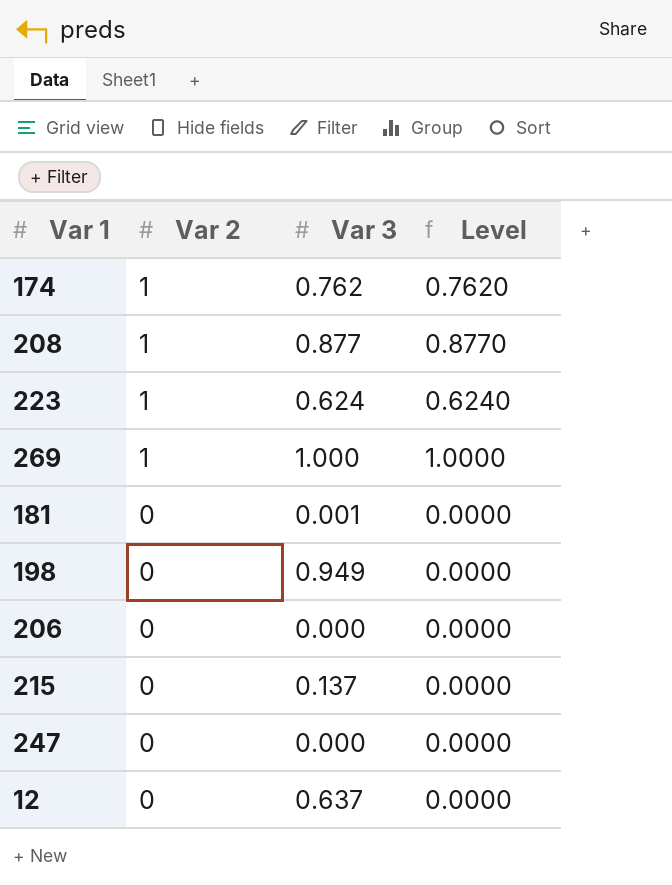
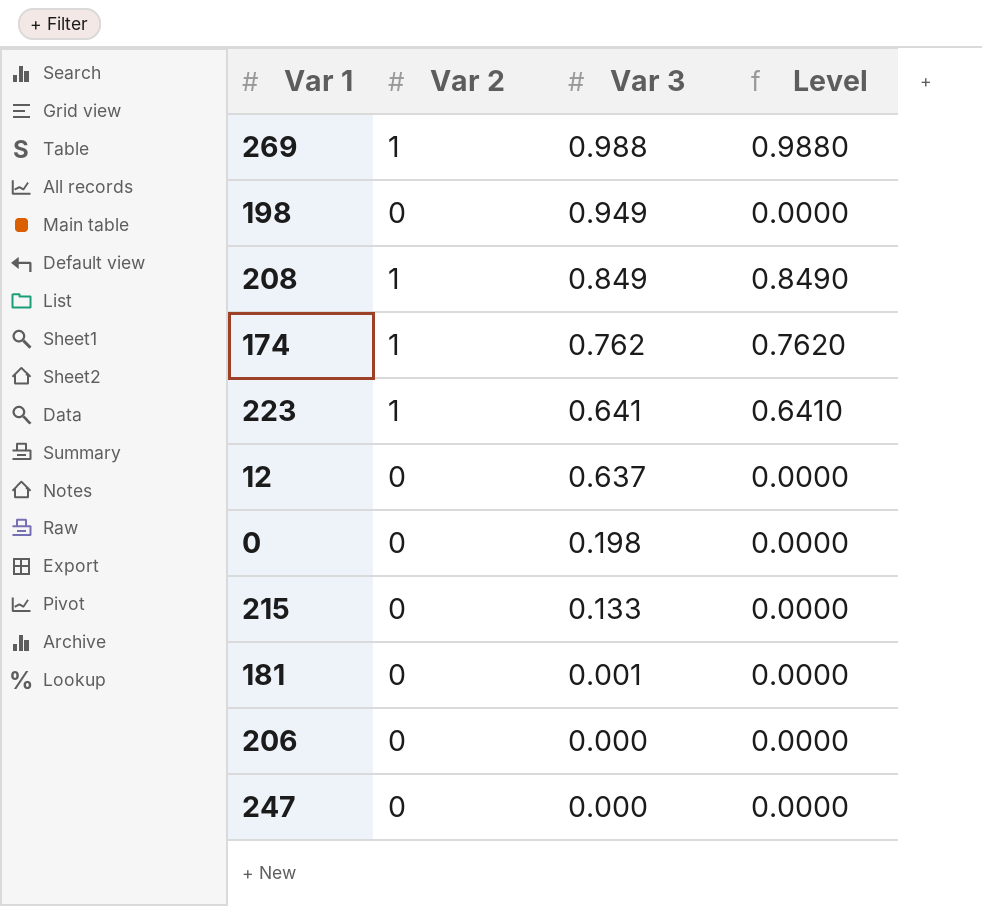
row order: Var 2 descending -> Var 3 descending
269 | Var 3: 1.000 -> 0.988
269 | Level: 1.0000 -> 0.9880
208 | Var 3: 0.877 -> 0.849
208 | Level: 0.8770 -> 0.8490
223 | Var 3: 0.624 -> 0.641
223 | Level: 0.6240 -> 0.6410
row 0: none -> 0 | 0.198 | 0.0000
215 | Var 3: 0.137 -> 0.133

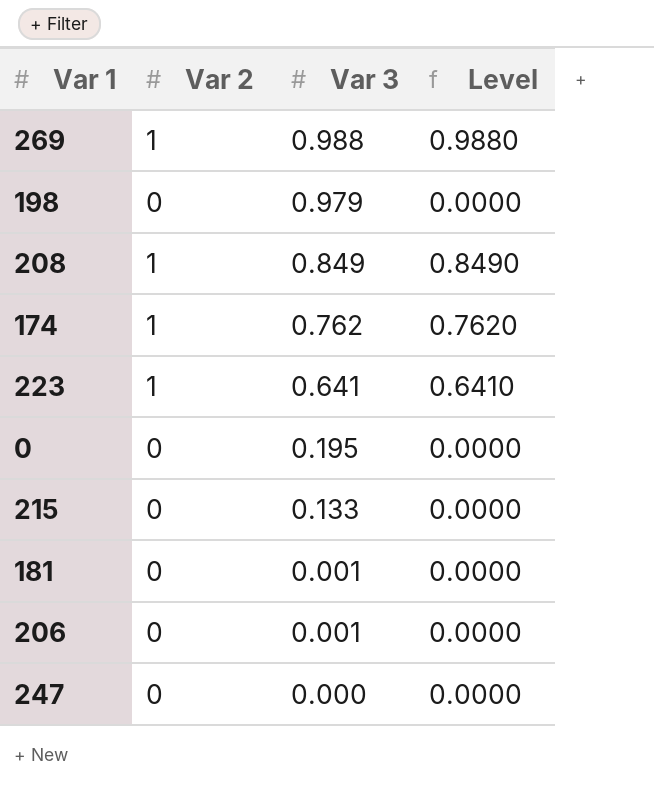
row 12: 0 | 0.637 | 0.0000 -> none
198 | Var 3: 0.949 -> 0.979
0 | Var 3: 0.198 -> 0.195
206 | Var 3: 0.000 -> 0.001

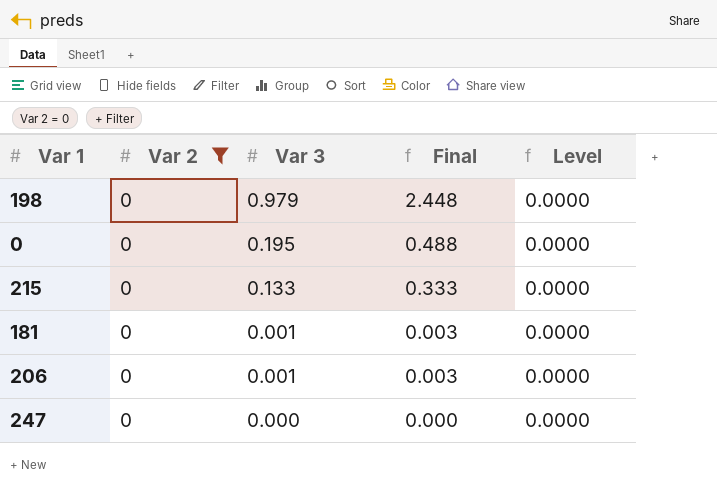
filter: none -> Var 2 = 0
column Final | formula: none -> [Var 3] * 2.5

